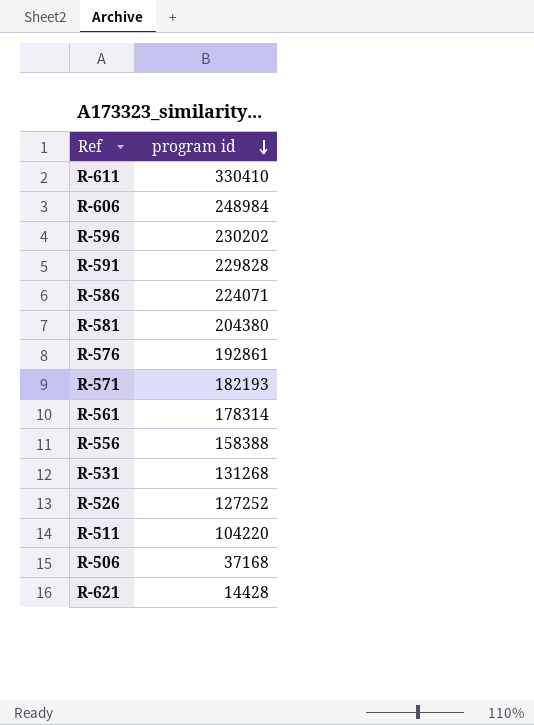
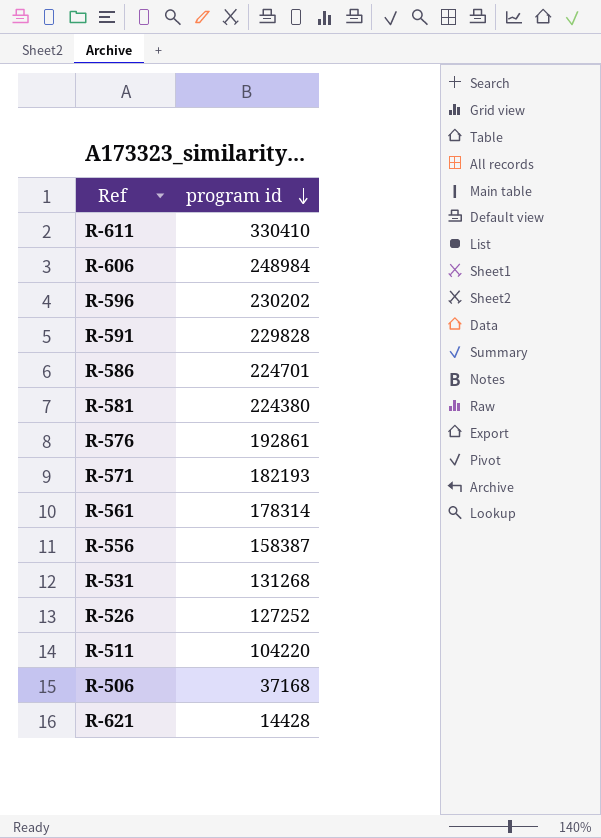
R-586 | program id: 224071 -> 224701
R-581 | program id: 204380 -> 224380
R-556 | program id: 158388 -> 158387

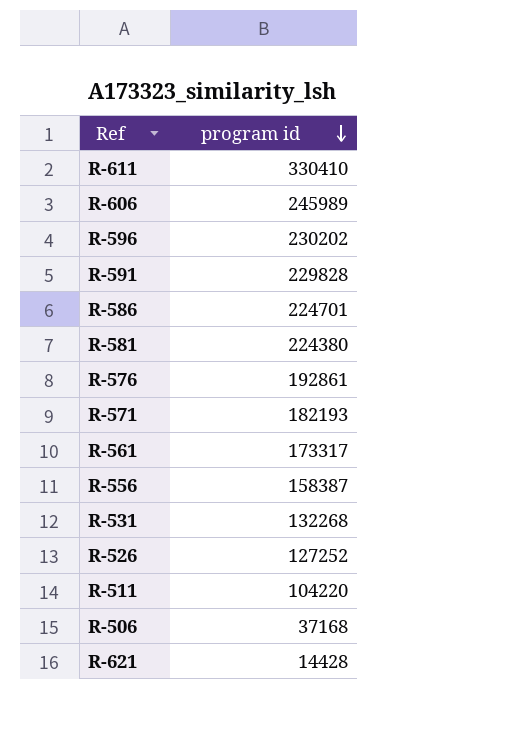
R-606 | program id: 248984 -> 245989
R-561 | program id: 178314 -> 173317
R-531 | program id: 131268 -> 132268

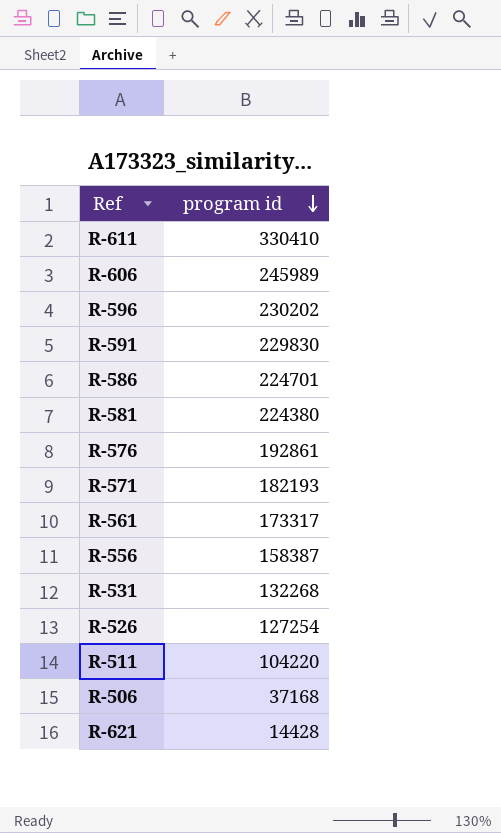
R-591 | program id: 229828 -> 229830
R-526 | program id: 127252 -> 127254

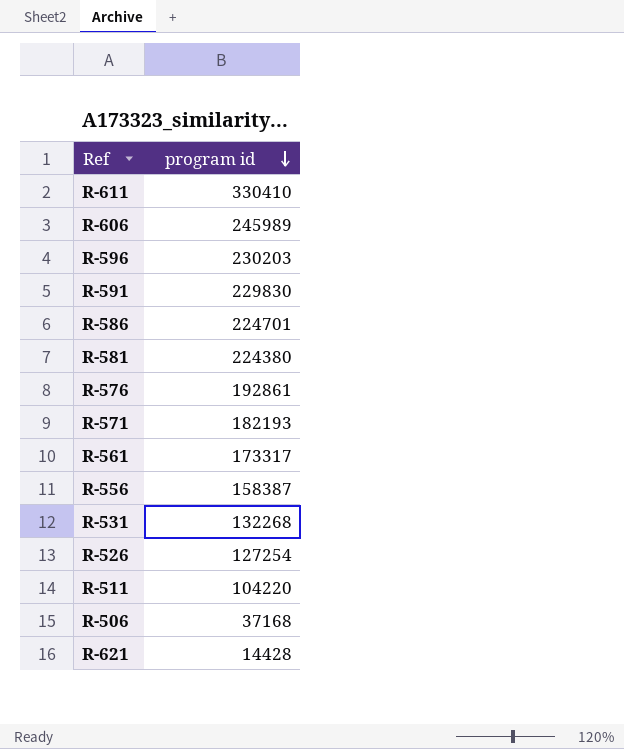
R-596 | program id: 230202 -> 230203

